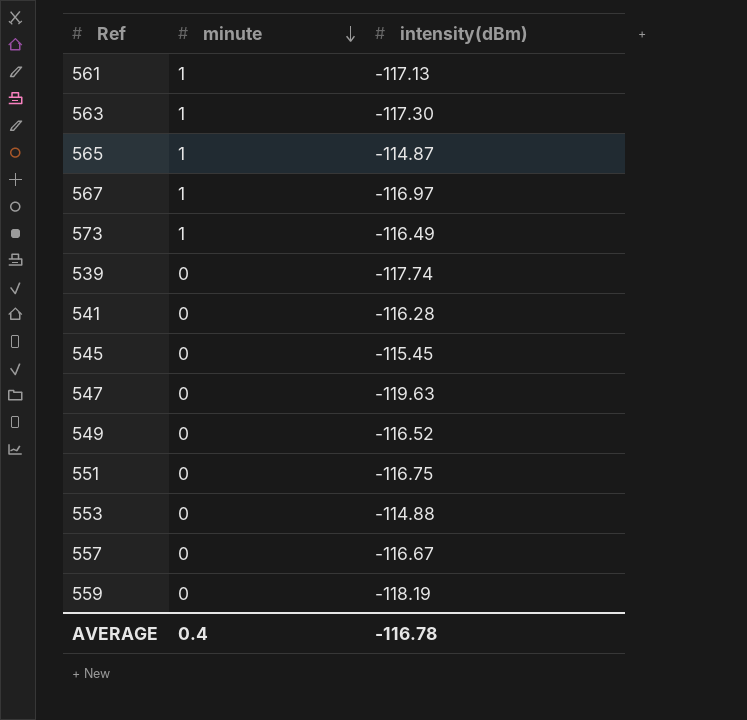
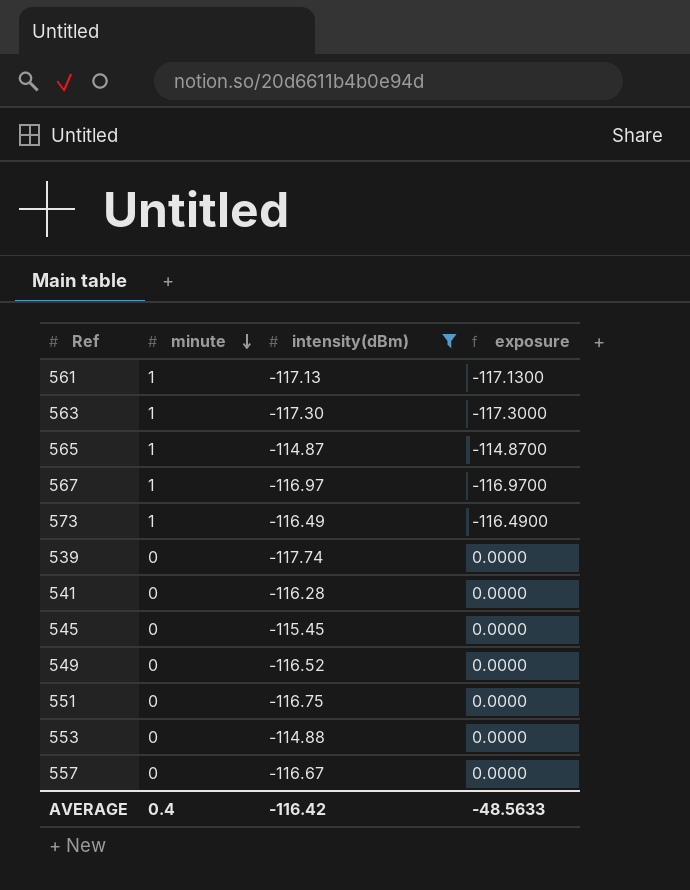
filter: none -> intensity(dBm) >= -117.74
column exposure | formula: none -> [minute] * [intensity(dBm)]
AVERAGE | intensity(dBm): -116.78 -> -116.42

